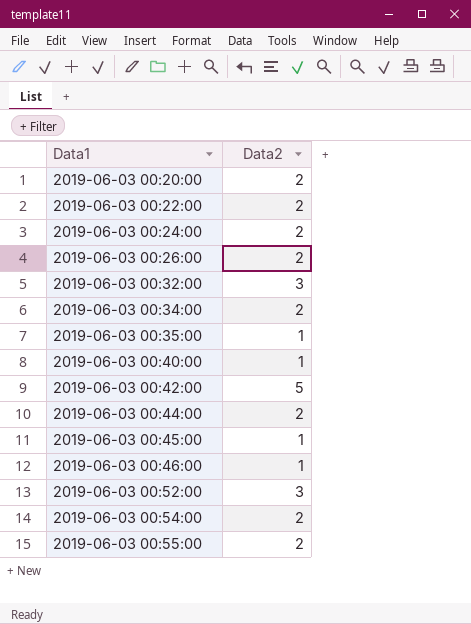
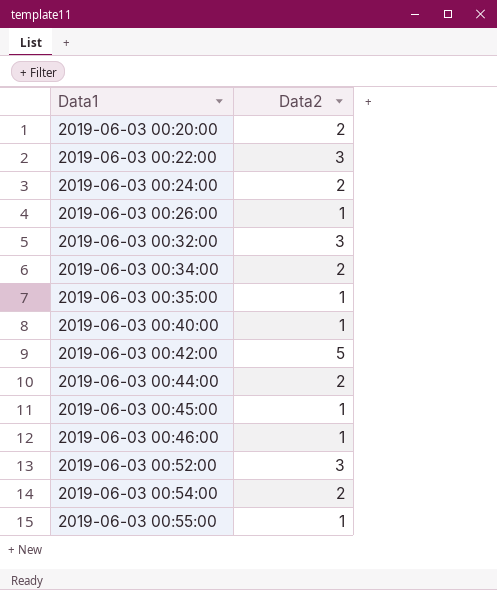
2019-06-03 00:22:00 | Data2: 2 -> 3
2019-06-03 00:26:00 | Data2: 2 -> 1
2019-06-03 00:55:00 | Data2: 2 -> 1

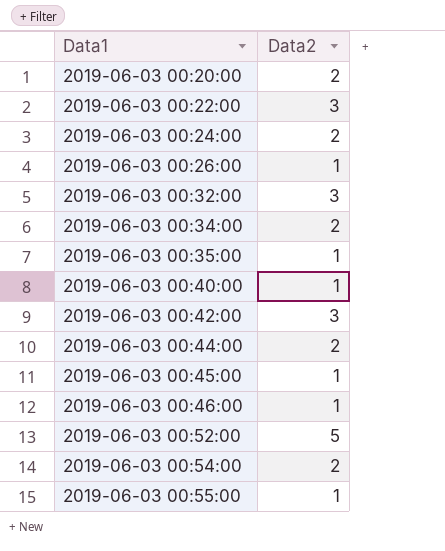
2019-06-03 00:42:00 | Data2: 5 -> 3
2019-06-03 00:52:00 | Data2: 3 -> 5

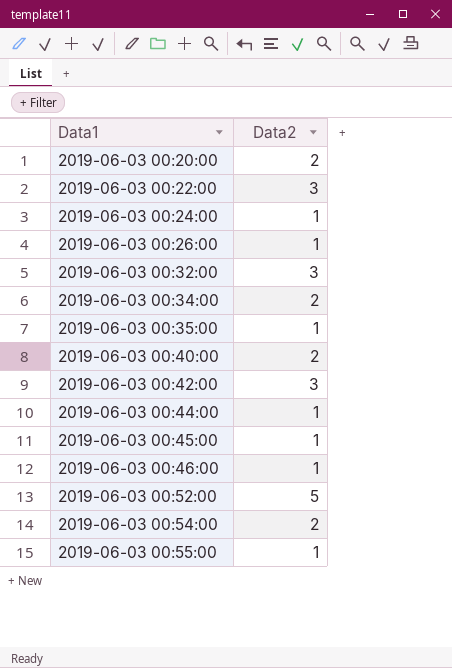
2019-06-03 00:24:00 | Data2: 2 -> 1
2019-06-03 00:40:00 | Data2: 1 -> 2
2019-06-03 00:44:00 | Data2: 2 -> 1

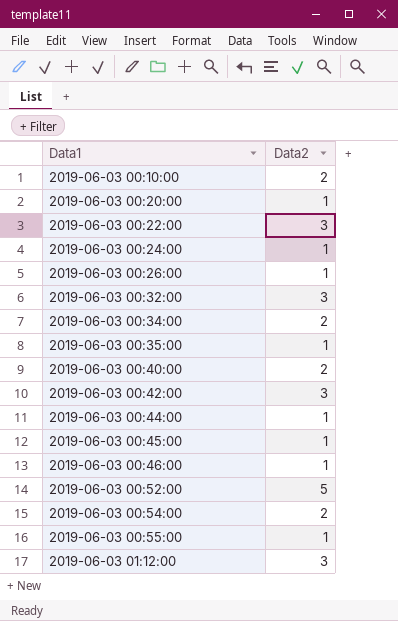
row 2019-06-03 00:10:00: none -> 2
2019-06-03 00:20:00 | Data2: 2 -> 1
row 2019-06-03 01:12:00: none -> 3

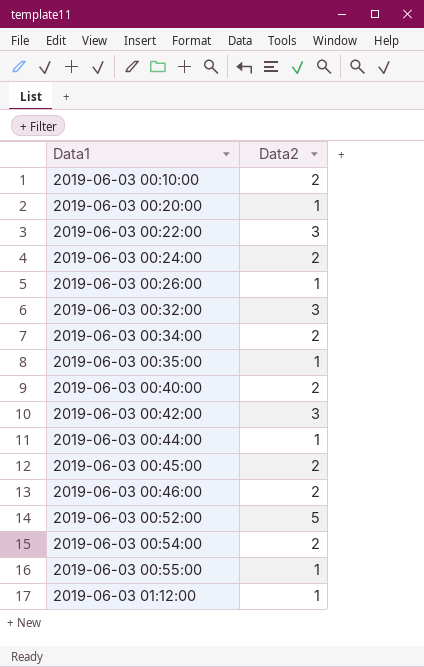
2019-06-03 00:24:00 | Data2: 1 -> 2
2019-06-03 00:45:00 | Data2: 1 -> 2
2019-06-03 00:46:00 | Data2: 1 -> 2
2019-06-03 01:12:00 | Data2: 3 -> 1

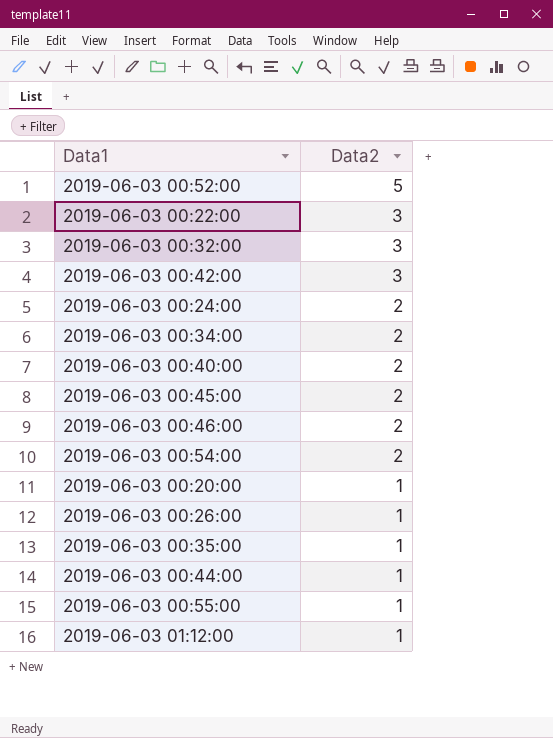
row order: Data1 ascending -> Data2 descending
row 2019-06-03 00:10:00: 2 -> none

